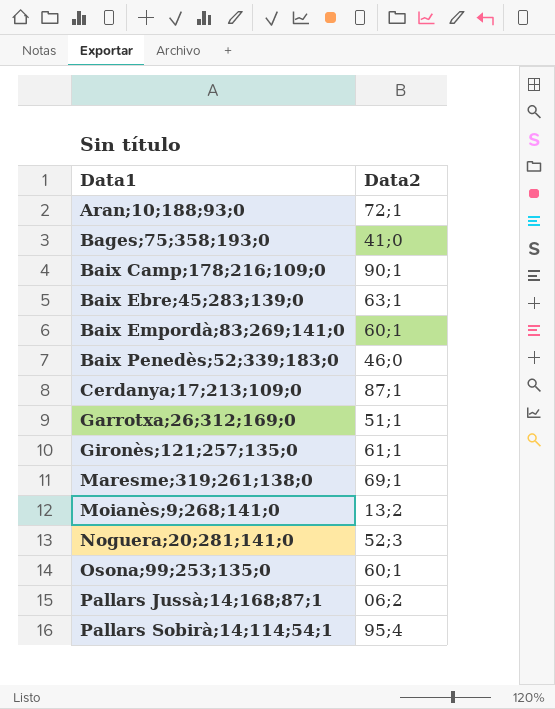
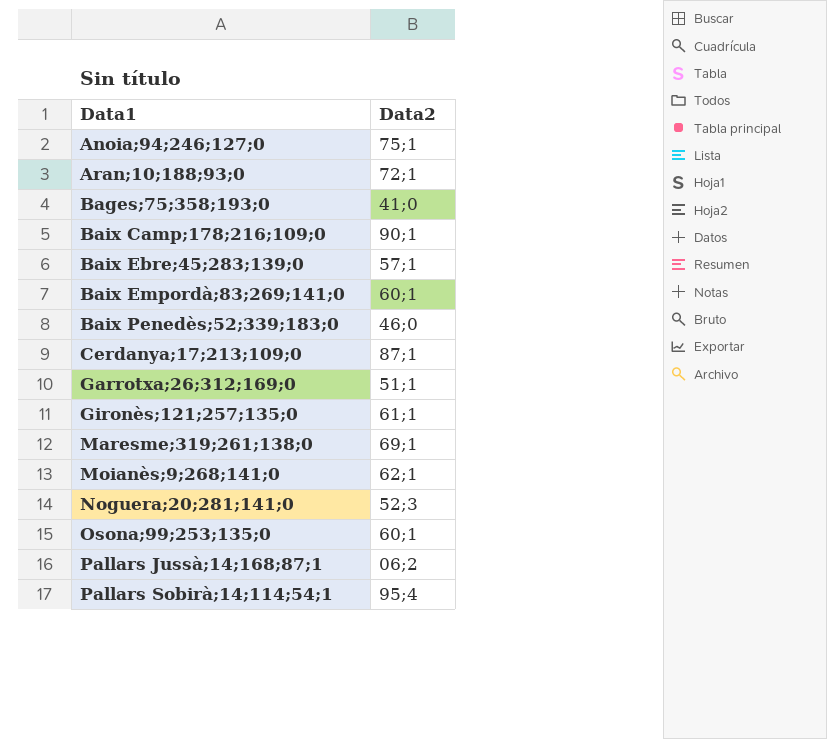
row Anoia;94;246;127;0: none -> 75;1
Baix Ebre;45;283;139;0 | Data2: 63;1 -> 57;1
Moianès;9;268;141;0 | Data2: 13;2 -> 62;1

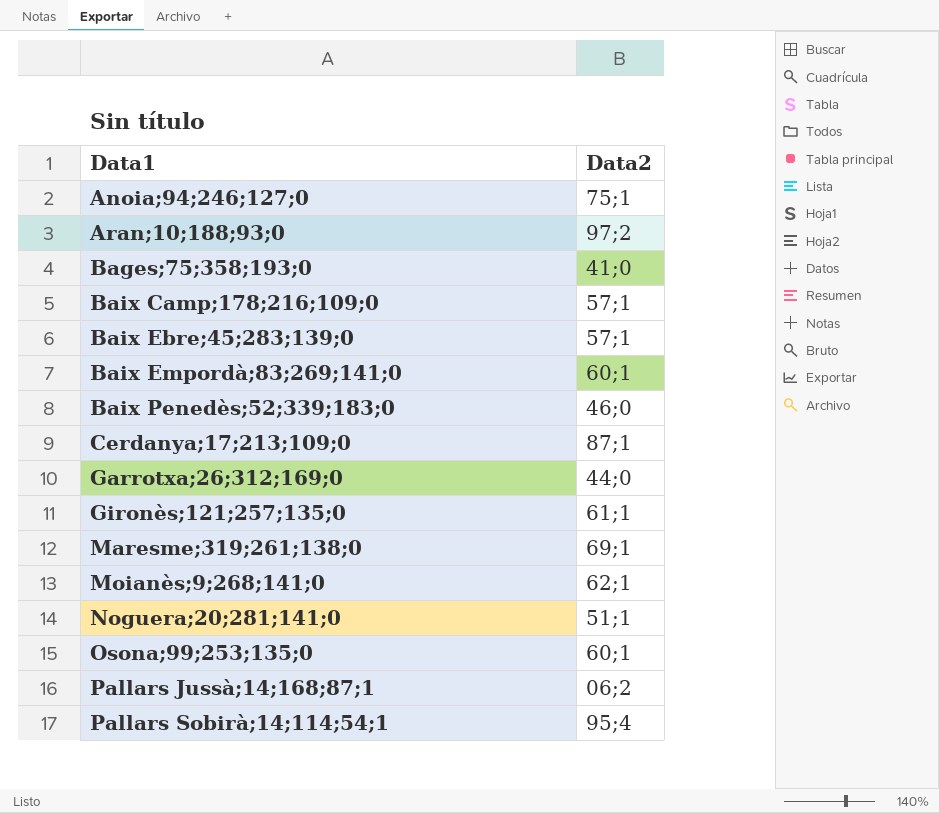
Aran;10;188;93;0 | Data2: 72;1 -> 97;2
Baix Camp;178;216;109;0 | Data2: 90;1 -> 57;1
Garrotxa;26;312;169;0 | Data2: 51;1 -> 44;0
Noguera;20;281;141;0 | Data2: 52;3 -> 51;1

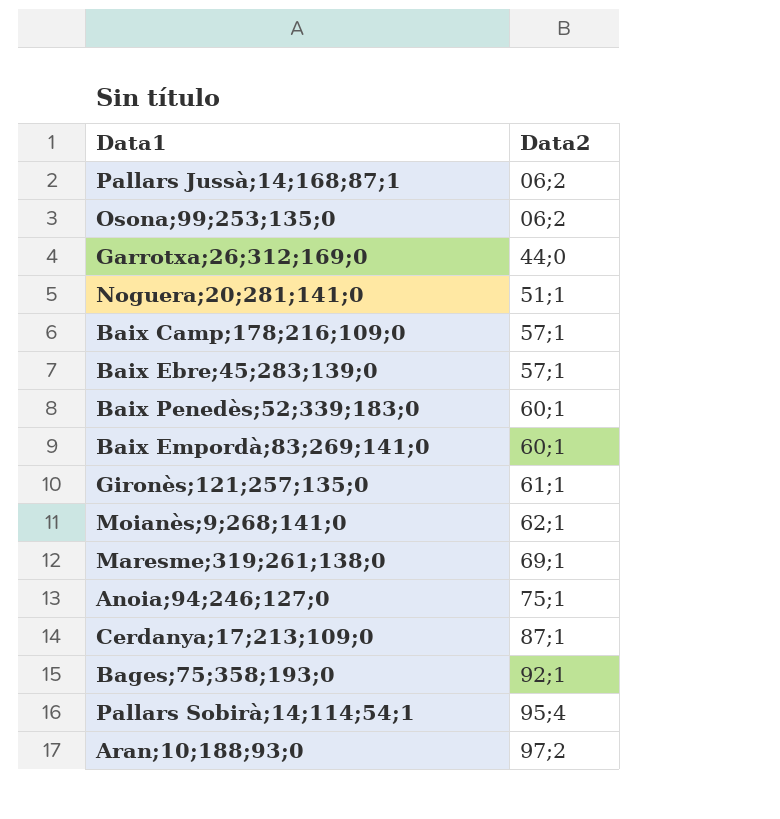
row order: Data1 ascending -> Data2 ascending
Osona;99;253;135;0 | Data2: 60;1 -> 06;2
Baix Penedès;52;339;183;0 | Data2: 46;0 -> 60;1
Bages;75;358;193;0 | Data2: 41;0 -> 92;1

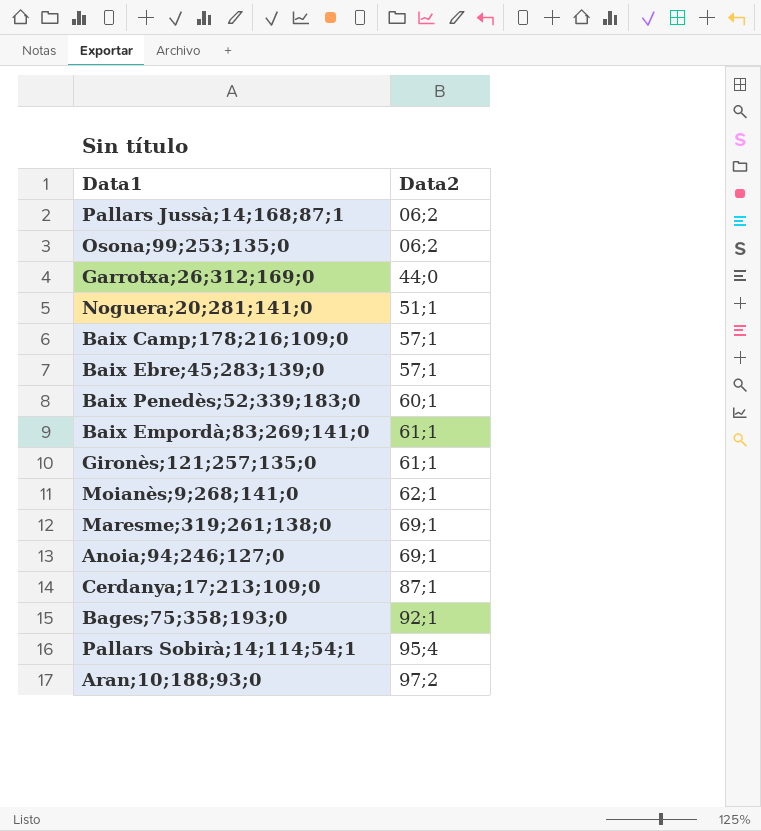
Baix Empordà;83;269;141;0 | Data2: 60;1 -> 61;1
Anoia;94;246;127;0 | Data2: 75;1 -> 69;1

